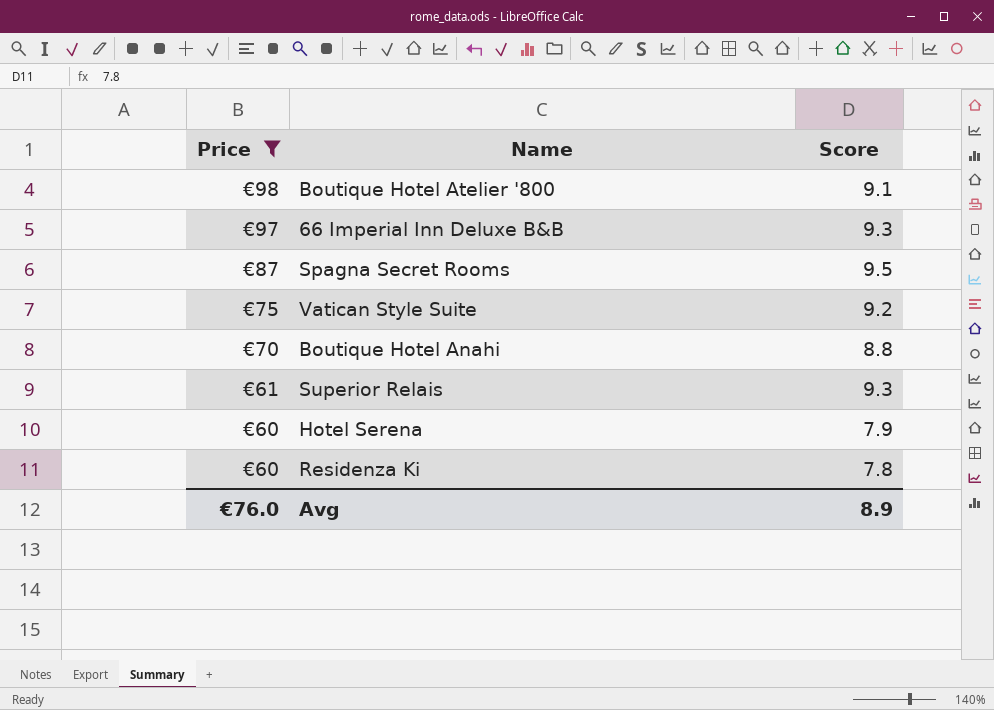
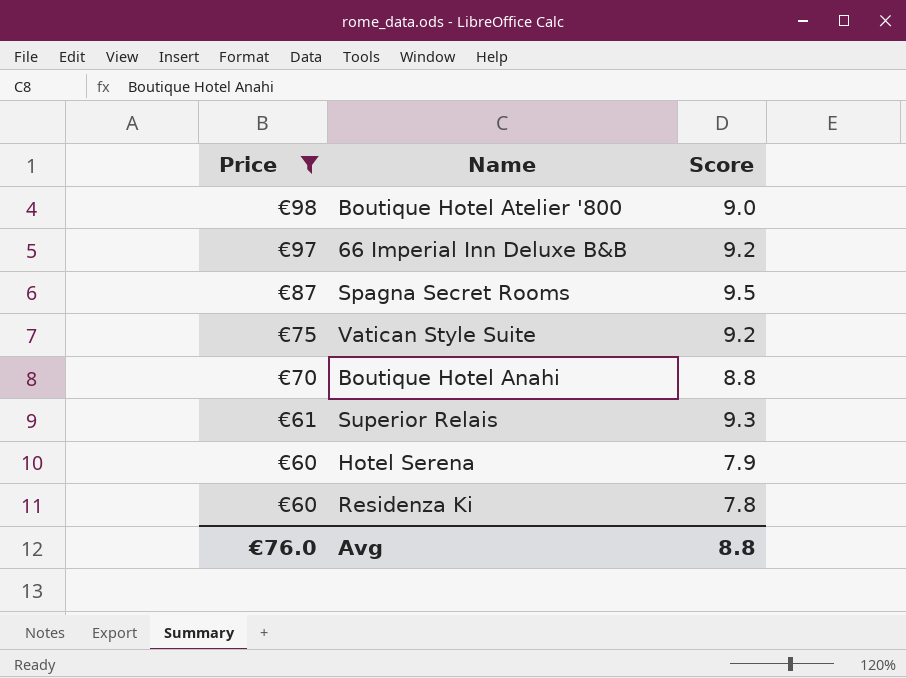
Boutique Hotel Atelier '800 | Score: 9.1 -> 9.0
66 Imperial Inn Deluxe B&B | Score: 9.3 -> 9.2
Avg | Score: 8.9 -> 8.8

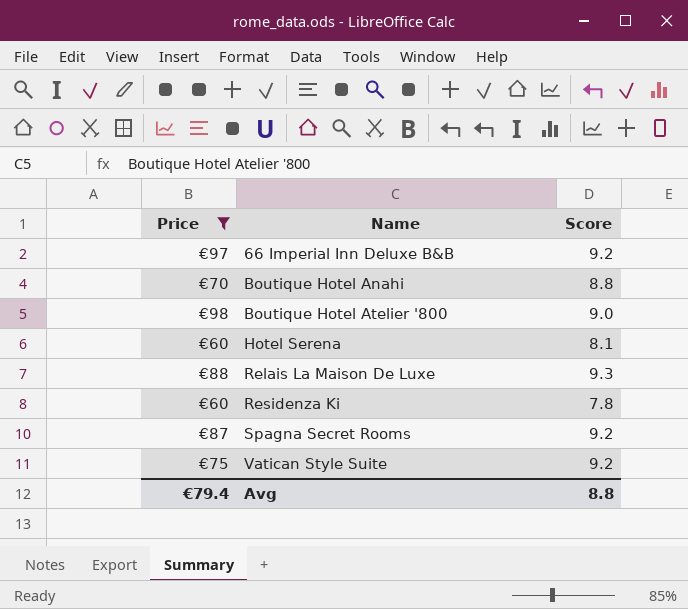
row order: Price descending -> Name ascending
row Superior Relais: €61 | 9.3 -> none
Hotel Serena | Score: 7.9 -> 8.1
row Relais La Maison De Luxe: none -> €88 | 9.3
Spagna Secret Rooms | Score: 9.5 -> 9.2
Avg | Price: €76.0 -> €79.4

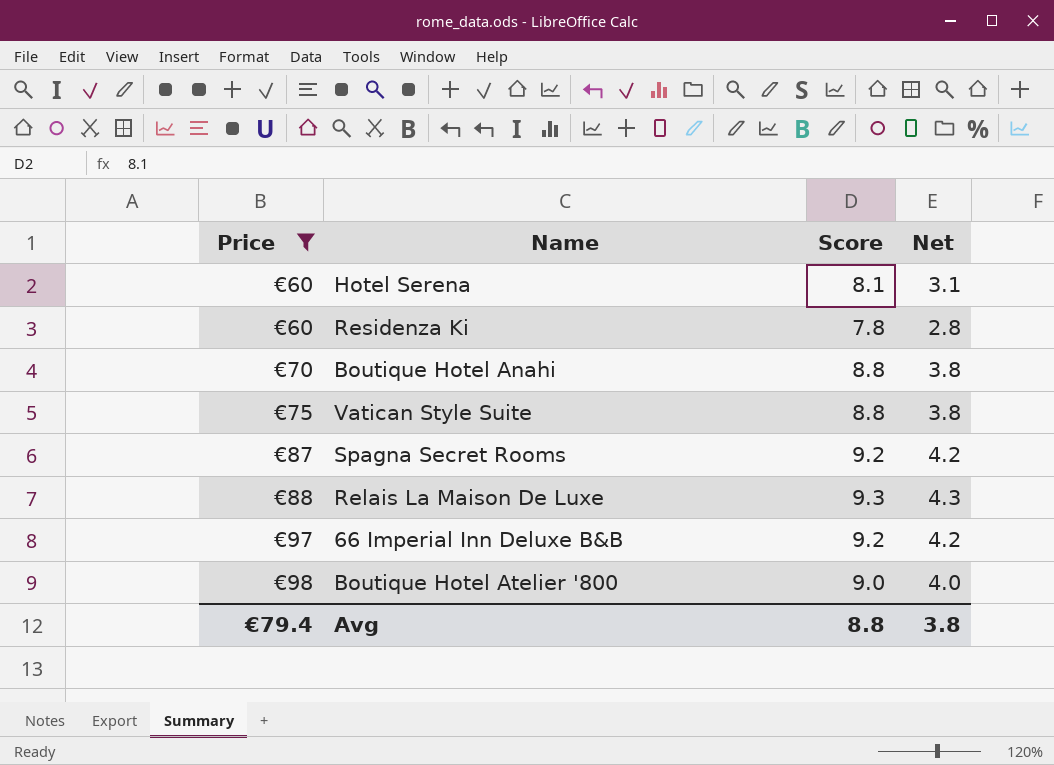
row order: Name ascending -> Price ascending
column Net | formula: none -> [Score] - 5
Vatican Style Suite | Score: 9.2 -> 8.8

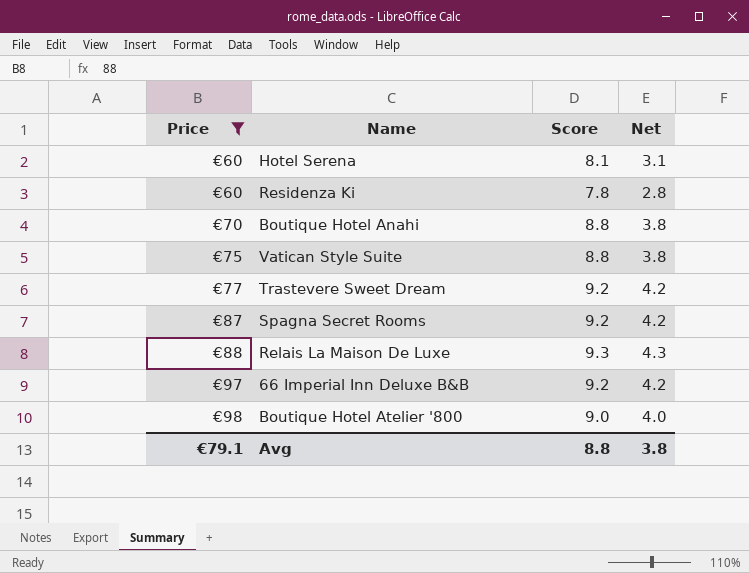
row Trastevere Sweet Dream: none -> €77 | 9.2 | 4.2
Avg | Price: €79.4 -> €79.1

